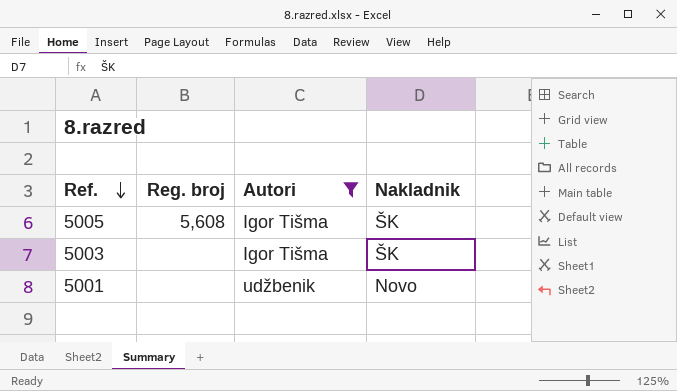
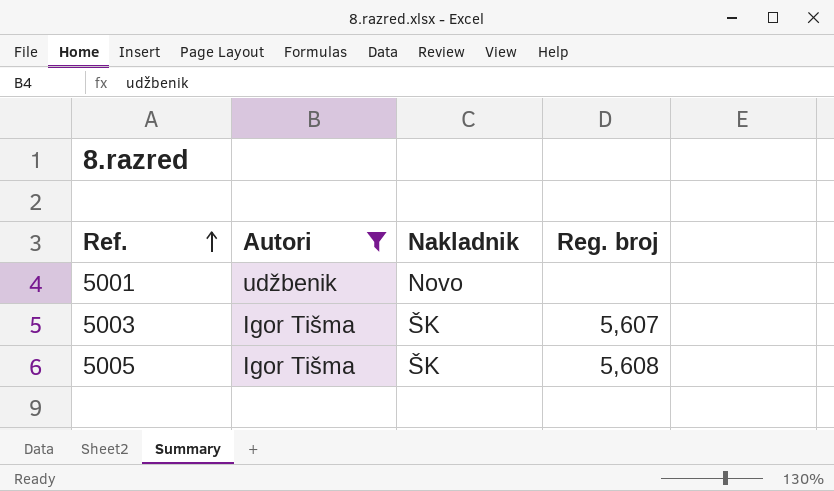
row order: Ref. descending -> Ref. ascending
column Reg. broj | position: 2 -> 4
5003 | Reg. broj: none -> 5,607

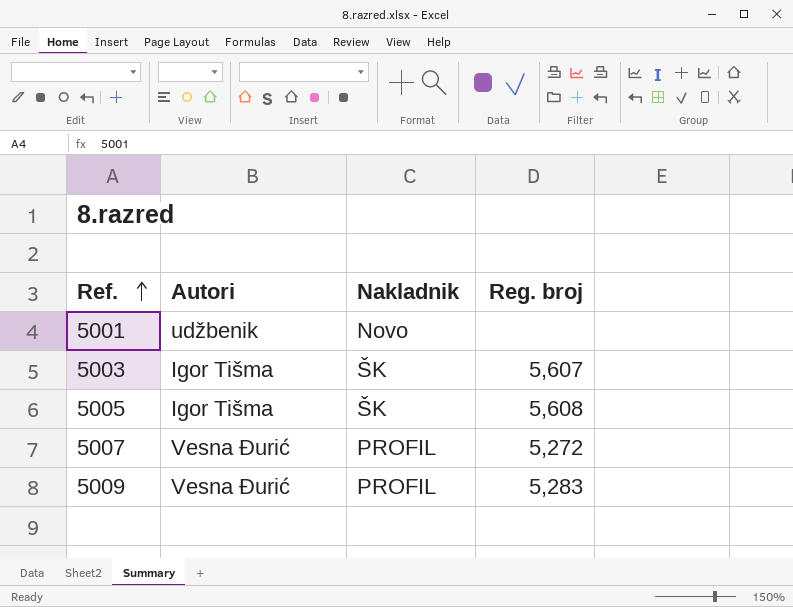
filter: Autori != Vesna Đurić -> none

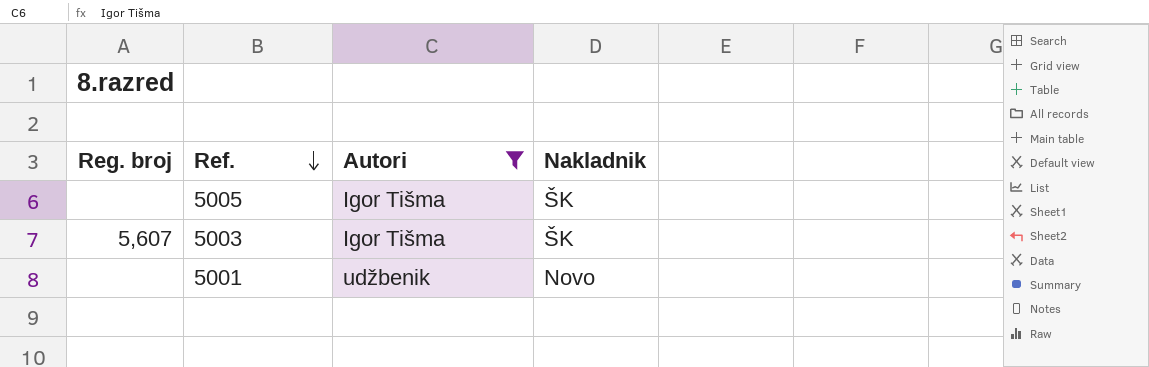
filter: none -> Autori != Vesna Đurić
row order: Ref. ascending -> Ref. descending
column Reg. broj | position: 4 -> 1
5005 | Reg. broj: 5,608 -> none

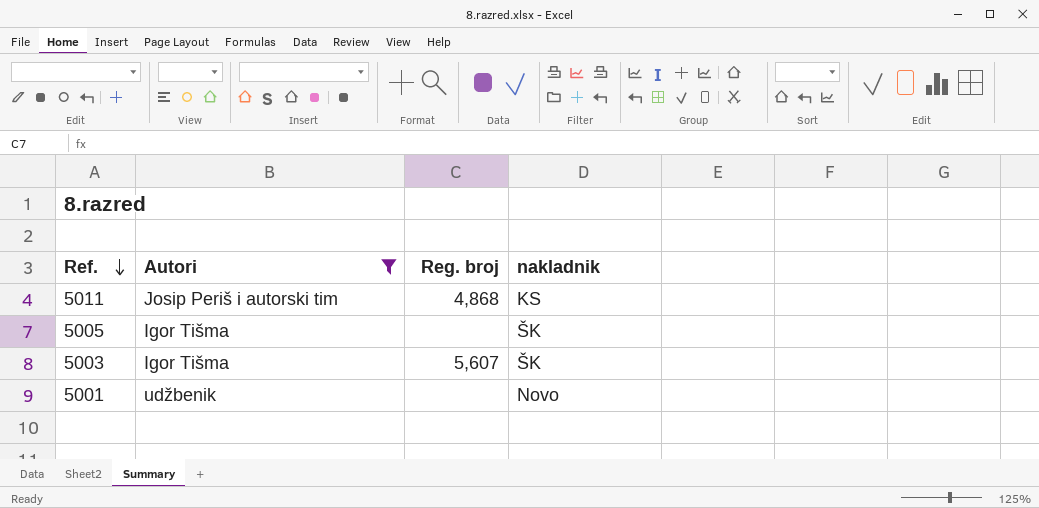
column Reg. broj | position: 1 -> 3
column name: Nakladnik -> nakladnik
row 5011: none -> Josip Periš i autorski tim | 4,868 | KS

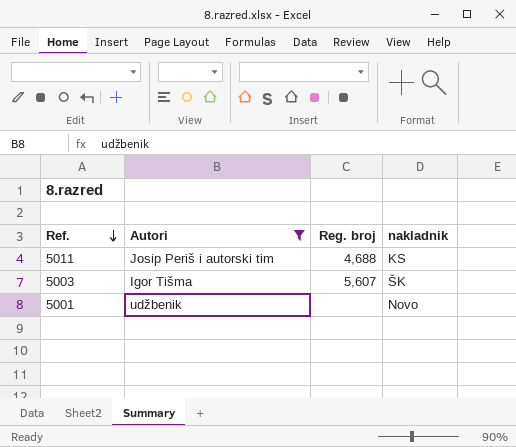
row 5005: Igor Tišma | none | ŠK -> none
5011 | Reg. broj: 4,868 -> 4,688

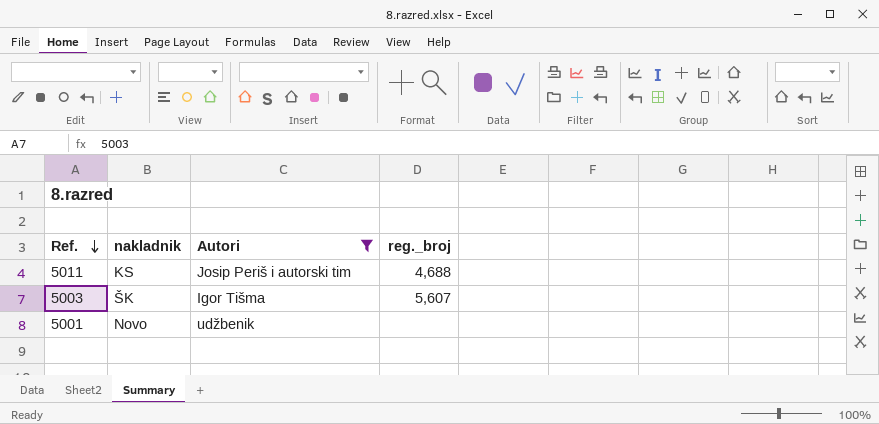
column nakladnik | position: 4 -> 2
column name: Reg. broj -> reg._broj

